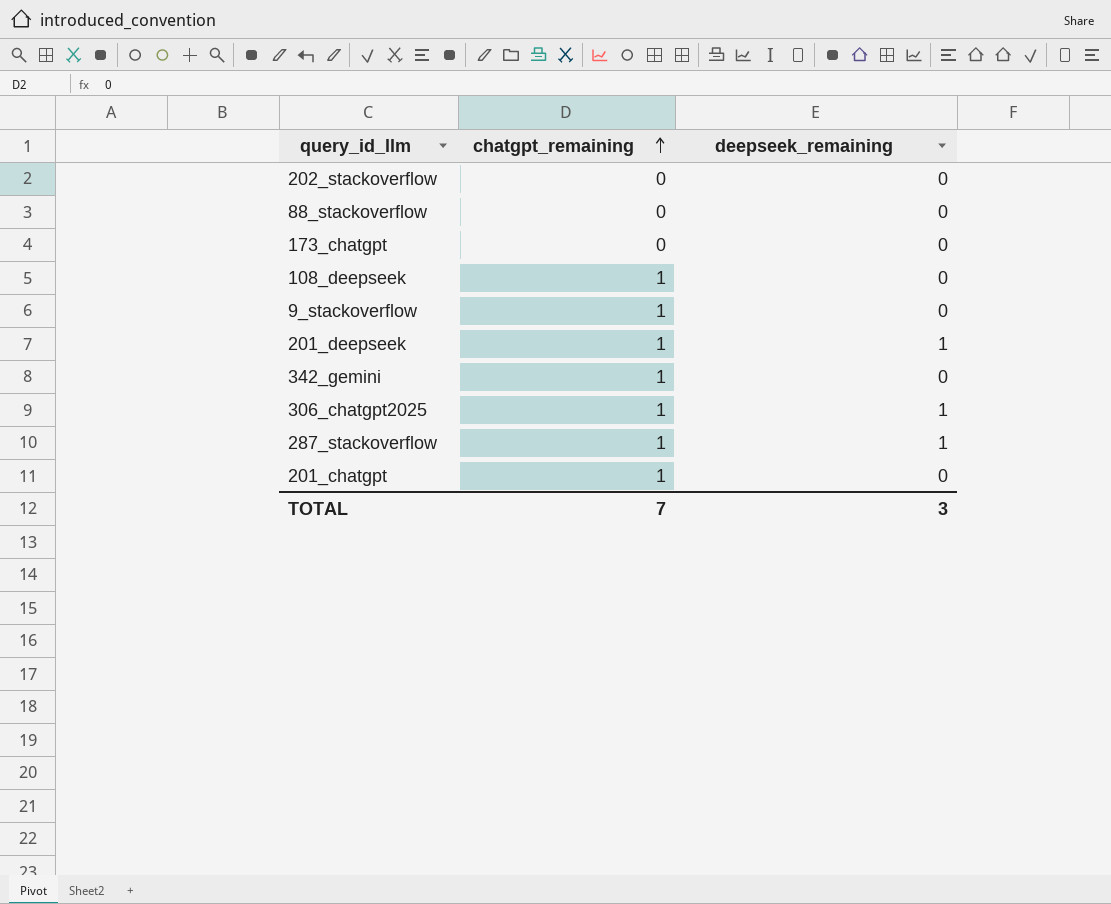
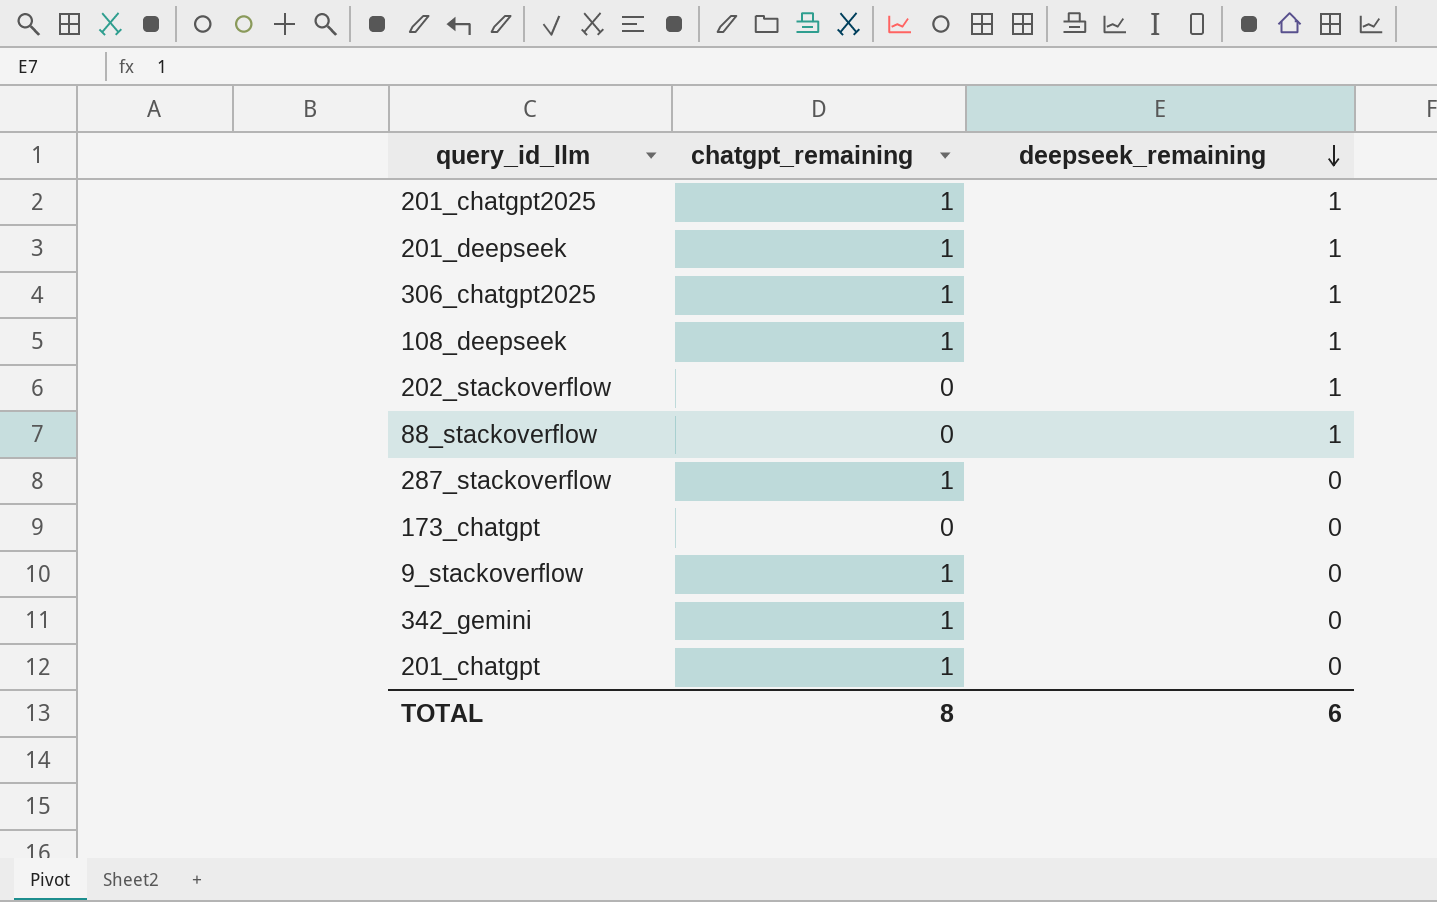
row order: chatgpt_remaining ascending -> deepseek_remaining descending
row 201_chatgpt2025: none -> 1 | 1
108_deepseek | deepseek_remaining: 0 -> 1
202_stackoverflow | deepseek_remaining: 0 -> 1
88_stackoverflow | deepseek_remaining: 0 -> 1
287_stackoverflow | deepseek_remaining: 1 -> 0
TOTAL | chatgpt_remaining: 7 -> 8
TOTAL | deepseek_remaining: 3 -> 6

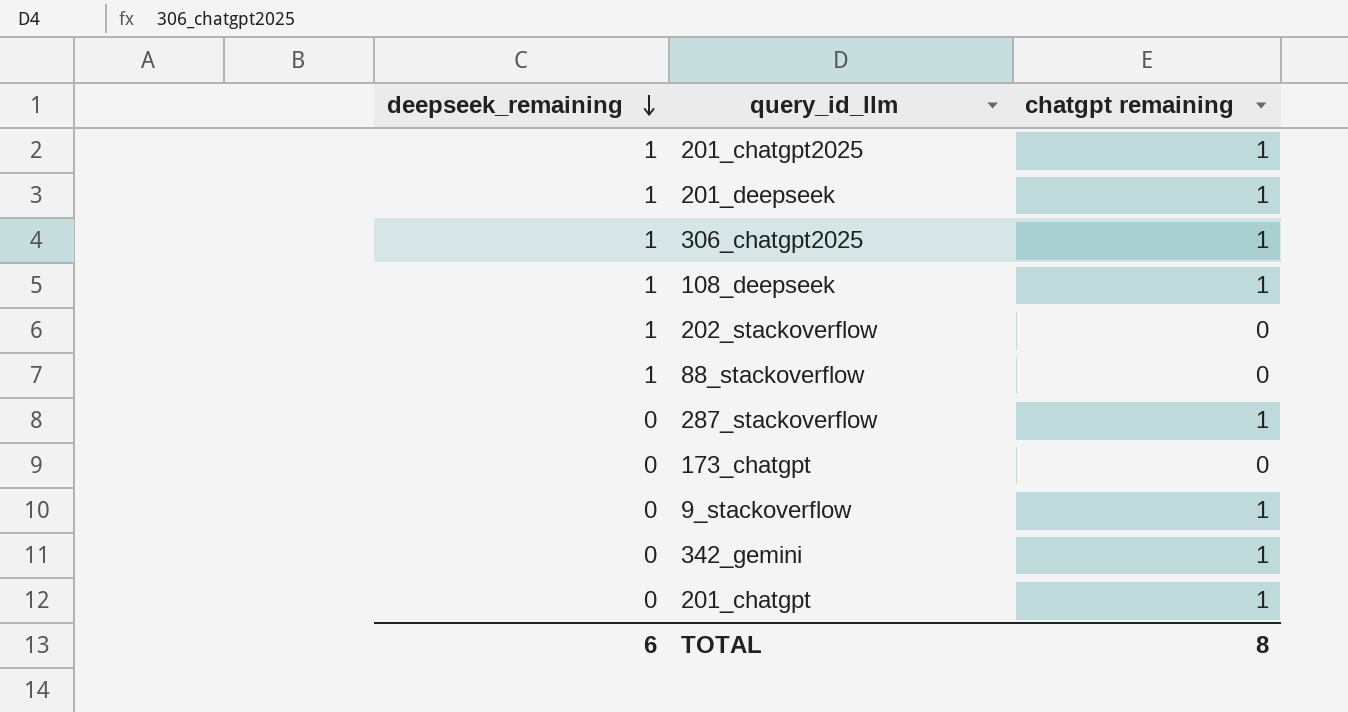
column deepseek_remaining | position: 3 -> 1
column name: chatgpt_remaining -> chatgpt remaining

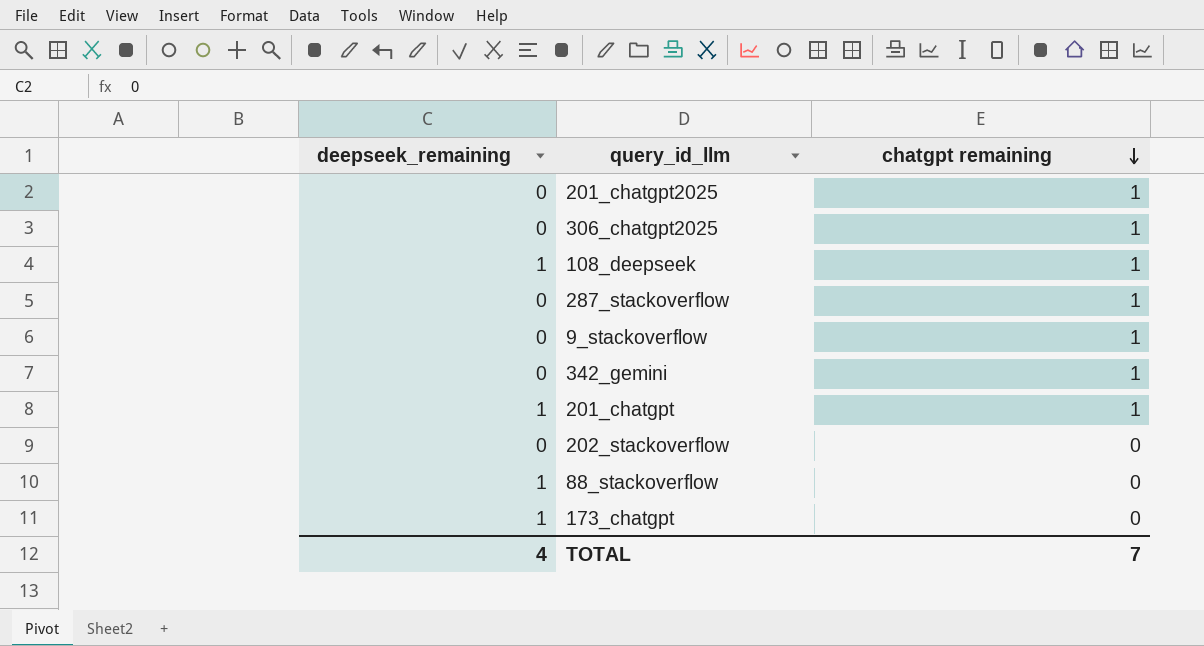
row order: deepseek_remaining descending -> chatgpt remaining descending
row 201_deepseek: 1 | 1 -> none
201_chatgpt2025 | deepseek_remaining: 1 -> 0
306_chatgpt2025 | deepseek_remaining: 1 -> 0
201_chatgpt | deepseek_remaining: 0 -> 1
202_stackoverflow | deepseek_remaining: 1 -> 0
173_chatgpt | deepseek_remaining: 0 -> 1
TOTAL | deepseek_remaining: 6 -> 4
TOTAL | chatgpt remaining: 8 -> 7

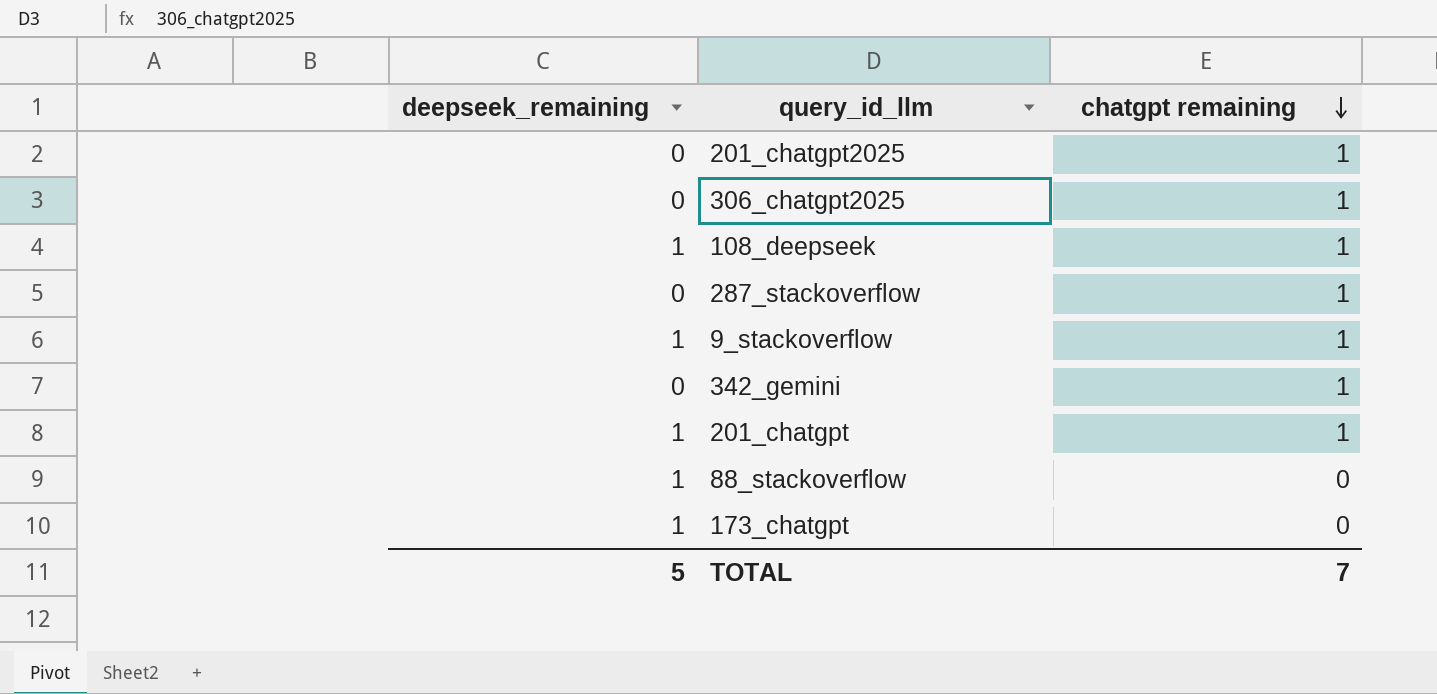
row 202_stackoverflow: 0 | 0 -> none
9_stackoverflow | deepseek_remaining: 0 -> 1
TOTAL | deepseek_remaining: 4 -> 5

